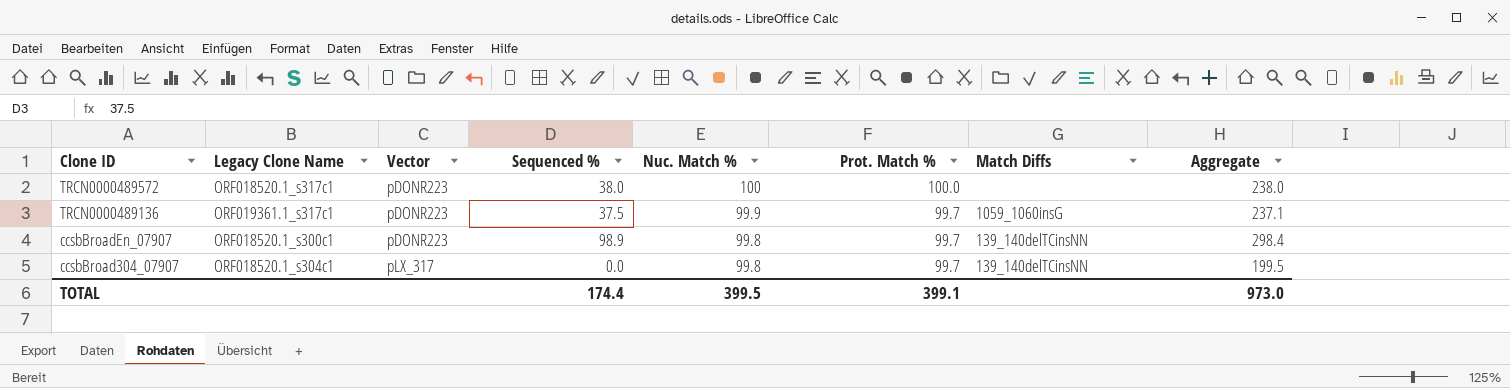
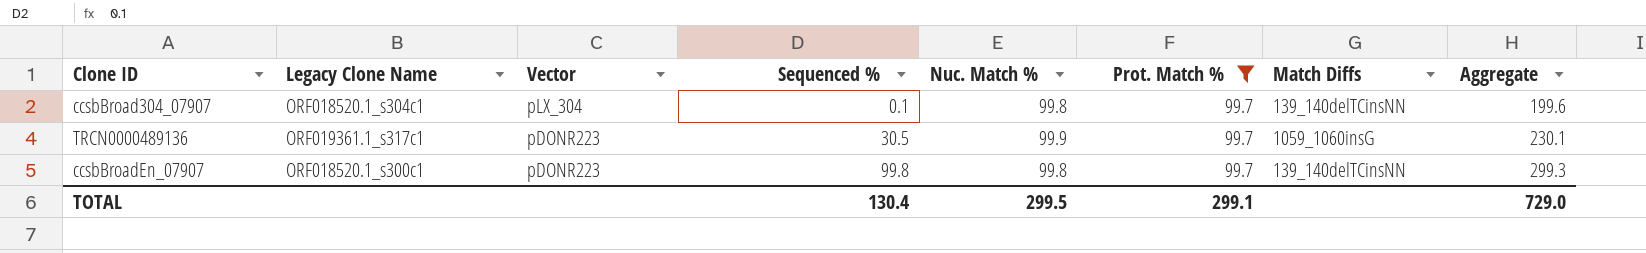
filter: none -> Prot. Match % = 99.7
row order: Clone ID descending -> Vector descending
ccsbBroad304_07907 | Vector: pLX_317 -> pLX_304
ccsbBroad304_07907 | Sequenced %: 0.0 -> 0.1
ccsbBroad304_07907 | Aggregate: 199.5 -> 199.6
TRCN0000489136 | Sequenced %: 37.5 -> 30.5
TRCN0000489136 | Aggregate: 237.1 -> 230.1
ccsbBroadEn_07907 | Sequenced %: 98.9 -> 99.8
ccsbBroadEn_07907 | Aggregate: 298.4 -> 299.3
TOTAL | Sequenced %: 174.4 -> 130.4
TOTAL | Nuc. Match %: 399.5 -> 299.5
TOTAL | Prot. Match %: 399.1 -> 299.1
TOTAL | Aggregate: 973.0 -> 729.0

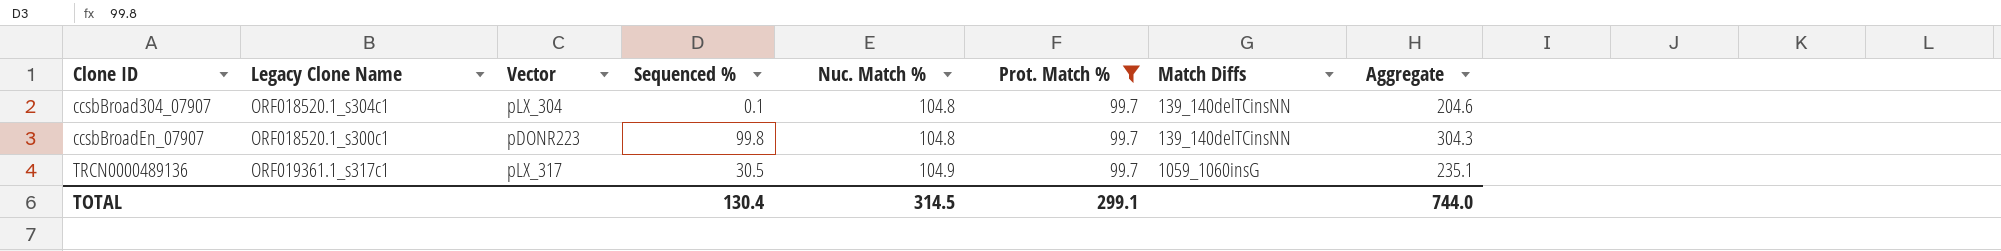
row order: Vector descending -> Clone ID ascending
ccsbBroad304_07907 | Nuc. Match %: 99.8 -> 104.8
ccsbBroad304_07907 | Aggregate: 199.6 -> 204.6
ccsbBroadEn_07907 | Nuc. Match %: 99.8 -> 104.8
ccsbBroadEn_07907 | Aggregate: 299.3 -> 304.3
TRCN0000489136 | Vector: pDONR223 -> pLX_317
TRCN0000489136 | Nuc. Match %: 99.9 -> 104.9
TRCN0000489136 | Aggregate: 230.1 -> 235.1
TOTAL | Nuc. Match %: 299.5 -> 314.5
TOTAL | Aggregate: 729.0 -> 744.0

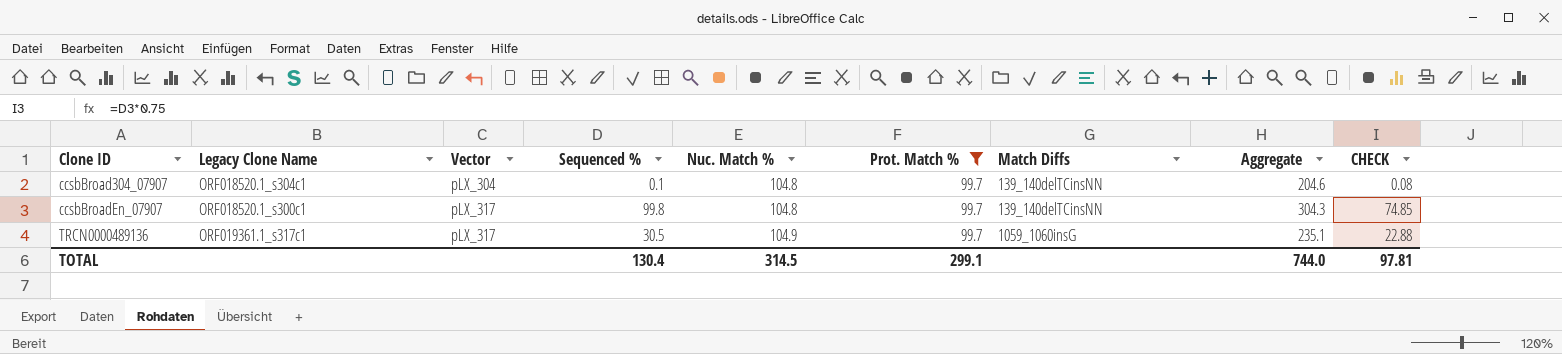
column CHECK | formula: none -> [Sequenced %] * 0.75
ccsbBroadEn_07907 | Vector: pDONR223 -> pLX_317

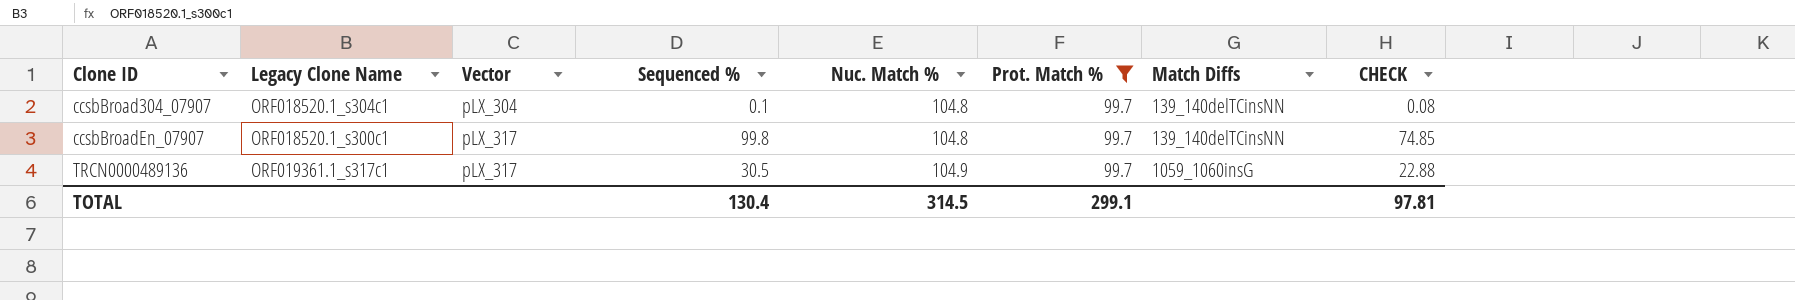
column Aggregate | formula: [Sequenced %] + [Nuc. Match %] + [Prot. Match %] -> none

